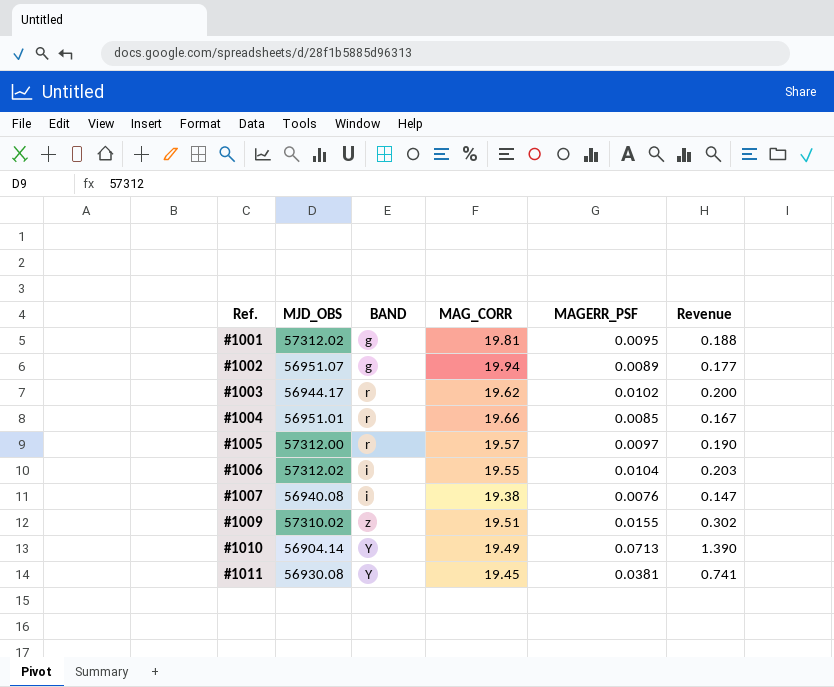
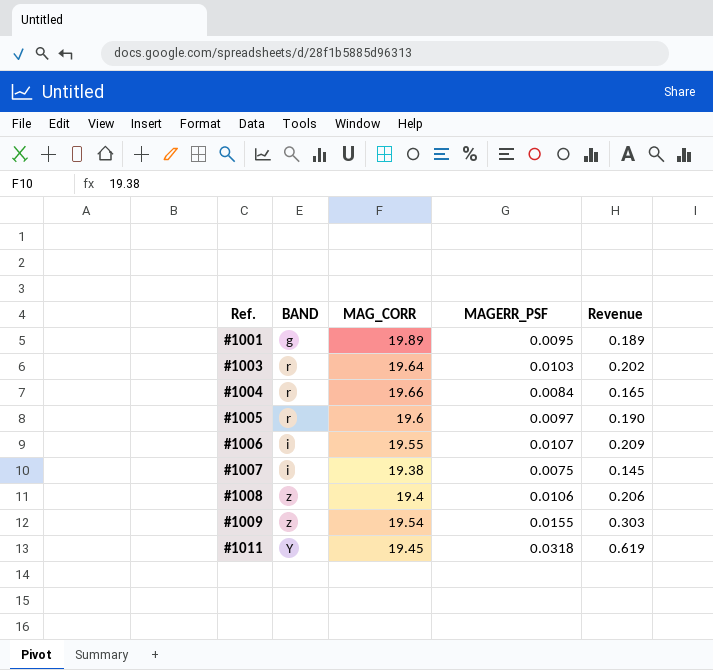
column MJD_OBS | position: 2 -> none
row #1002: 56951.07 | g | 19.94 | 0.0089 | 0.177 -> none
row #1010: 56904.14 | Y | 19.49 | 0.0713 | 1.390 -> none
#1001 | MAG_CORR: 19.81 -> 19.89
#1001 | Revenue: 0.188 -> 0.189
#1003 | MAG_CORR: 19.62 -> 19.64
#1003 | MAGERR_PSF: 0.0102 -> 0.0103
#1003 | Revenue: 0.200 -> 0.202
#1004 | MAGERR_PSF: 0.0085 -> 0.0084
#1004 | Revenue: 0.167 -> 0.165
#1005 | MAG_CORR: 19.57 -> 19.6
#1006 | MAGERR_PSF: 0.0104 -> 0.0107
#1006 | Revenue: 0.203 -> 0.209
#1007 | MAGERR_PSF: 0.0076 -> 0.0075
#1007 | Revenue: 0.147 -> 0.145
row #1008: none -> z | 19.4 | 0.0106 | 0.206
#1009 | MAG_CORR: 19.51 -> 19.54
#1009 | Revenue: 0.302 -> 0.303
#1011 | MAGERR_PSF: 0.0381 -> 0.0318
#1011 | Revenue: 0.741 -> 0.619

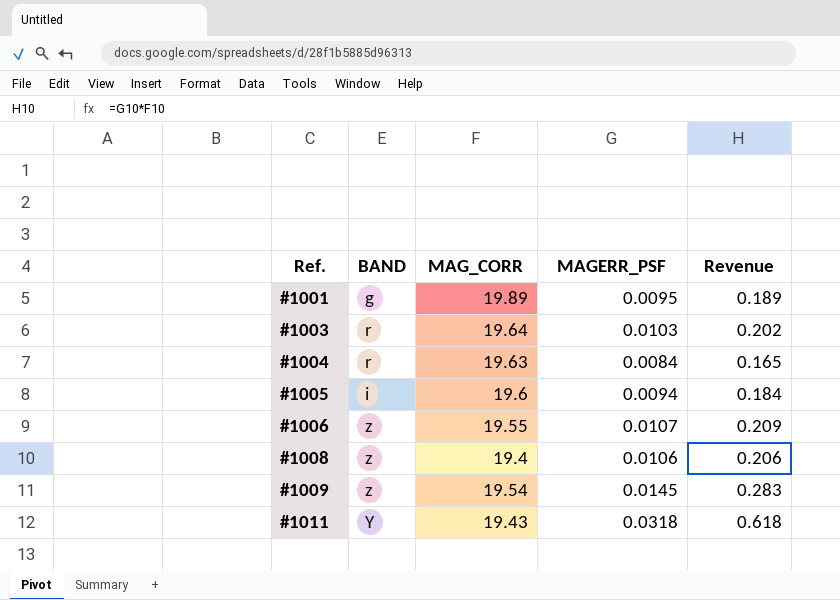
row #1007: i | 19.38 | 0.0075 | 0.145 -> none
#1004 | MAG_CORR: 19.66 -> 19.63
#1005 | BAND: r -> i
#1005 | MAGERR_PSF: 0.0097 -> 0.0094
#1005 | Revenue: 0.190 -> 0.184
#1006 | BAND: i -> z
#1009 | MAGERR_PSF: 0.0155 -> 0.0145
#1009 | Revenue: 0.303 -> 0.283
#1011 | MAG_CORR: 19.45 -> 19.43
#1011 | Revenue: 0.619 -> 0.618

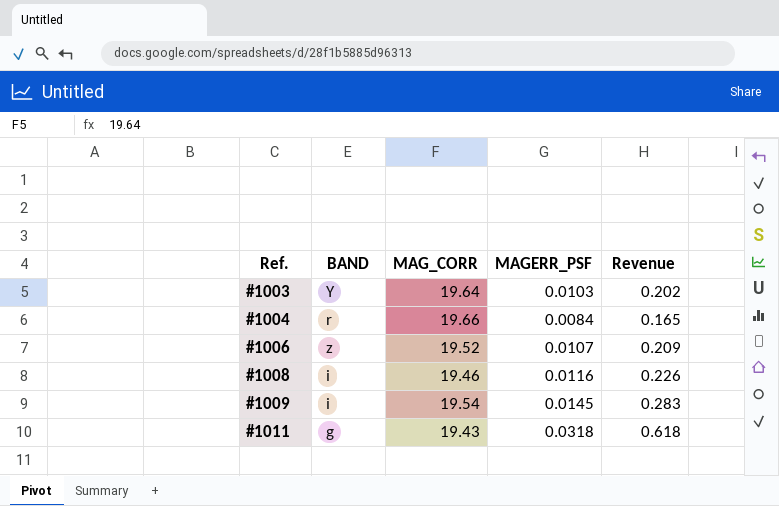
row #1001: g | 19.89 | 0.0095 | 0.189 -> none
row #1005: i | 19.6 | 0.0094 | 0.184 -> none
#1003 | BAND: r -> Y
#1004 | MAG_CORR: 19.63 -> 19.66
#1006 | MAG_CORR: 19.55 -> 19.52
#1008 | BAND: z -> i
#1008 | MAG_CORR: 19.4 -> 19.46
#1008 | MAGERR_PSF: 0.0106 -> 0.0116
#1008 | Revenue: 0.206 -> 0.226
#1009 | BAND: z -> i
#1011 | BAND: Y -> g

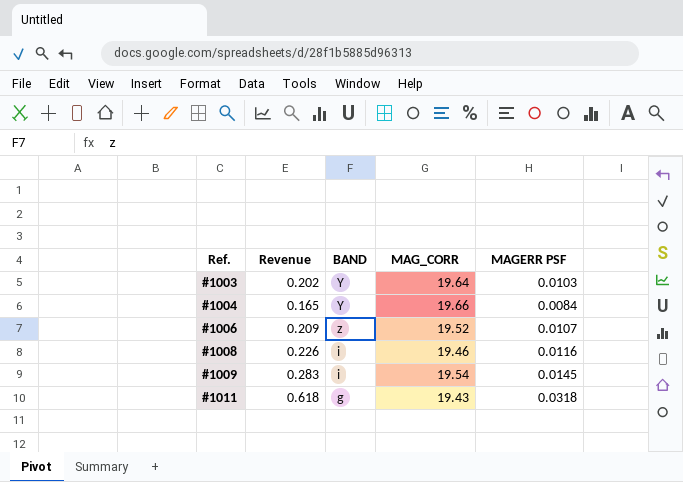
column Revenue | position: 5 -> 2
column name: MAGERR_PSF -> MAGERR PSF
#1004 | BAND: r -> Y

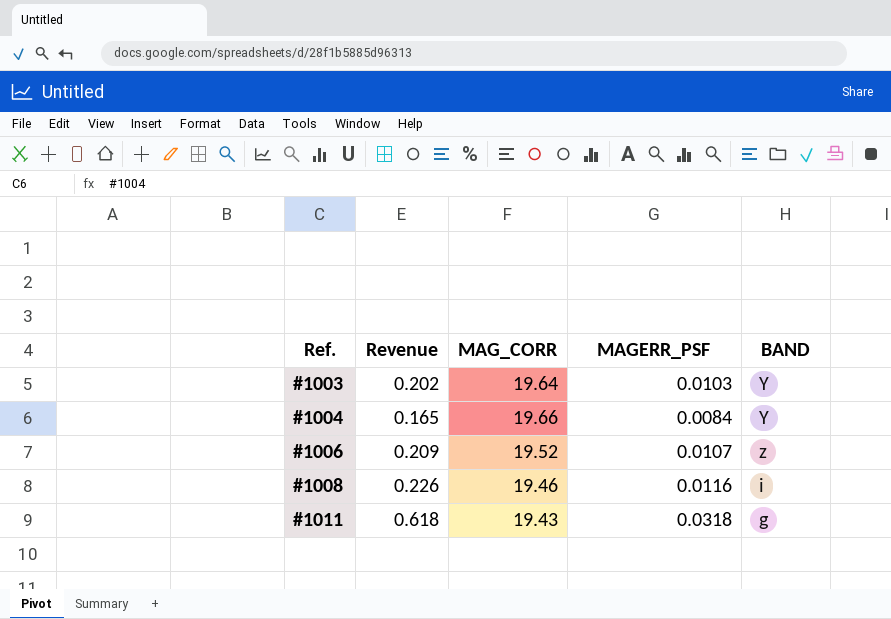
column name: MAGERR PSF -> MAGERR_PSF
column BAND | position: 3 -> 5
row #1009: 0.283 | i | 19.54 | 0.0145 -> none

